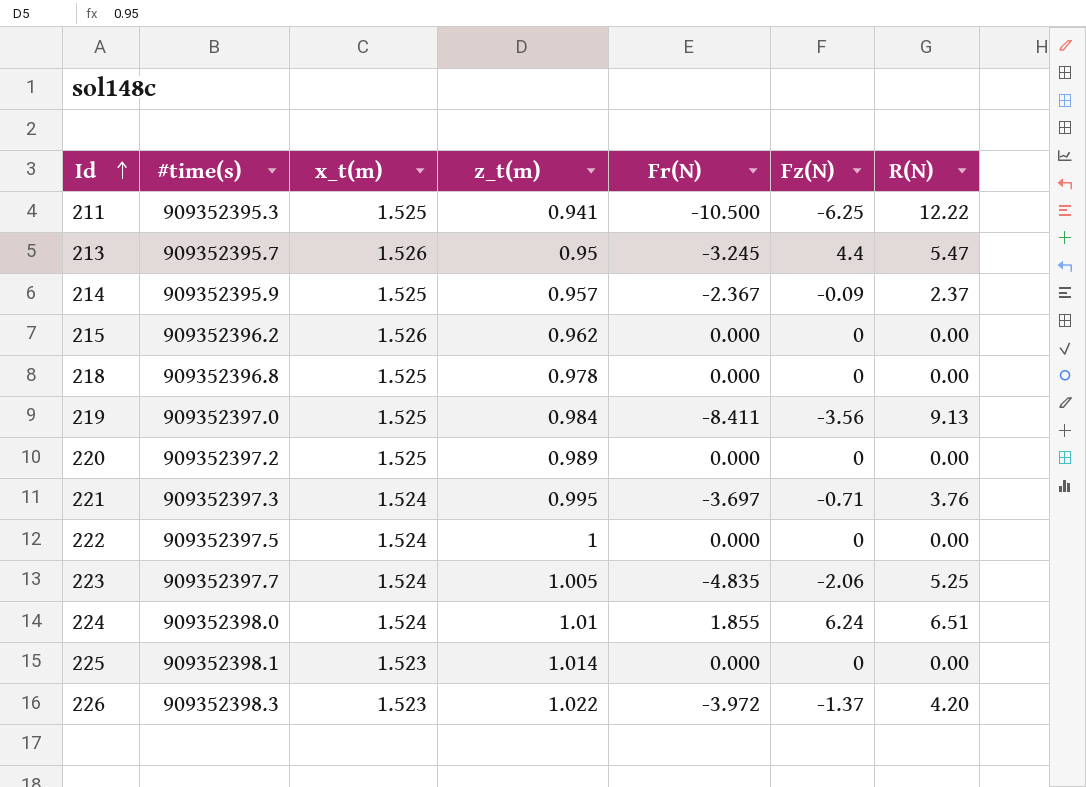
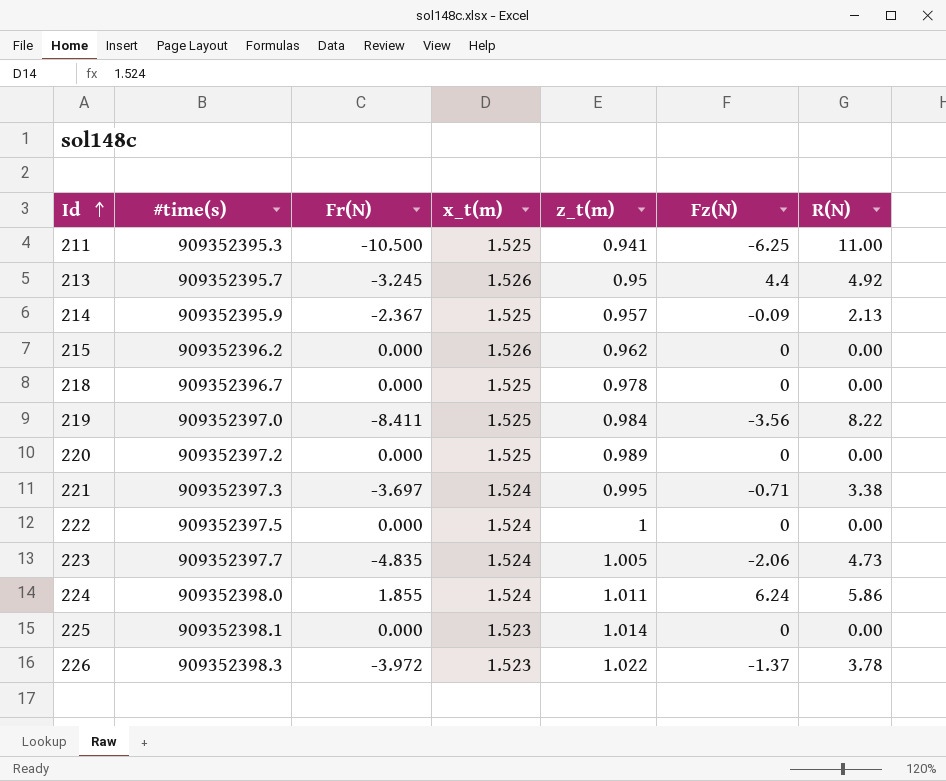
column Fr(N) | position: 5 -> 3
211 | R(N): 12.22 -> 11.00
213 | R(N): 5.47 -> 4.92
214 | R(N): 2.37 -> 2.13
218 | #time(s): 909352396.8 -> 909352396.7
219 | R(N): 9.13 -> 8.22
221 | R(N): 3.76 -> 3.38
223 | R(N): 5.25 -> 4.73
224 | z_t(m): 1.01 -> 1.011
224 | R(N): 6.51 -> 5.86
226 | R(N): 4.20 -> 3.78

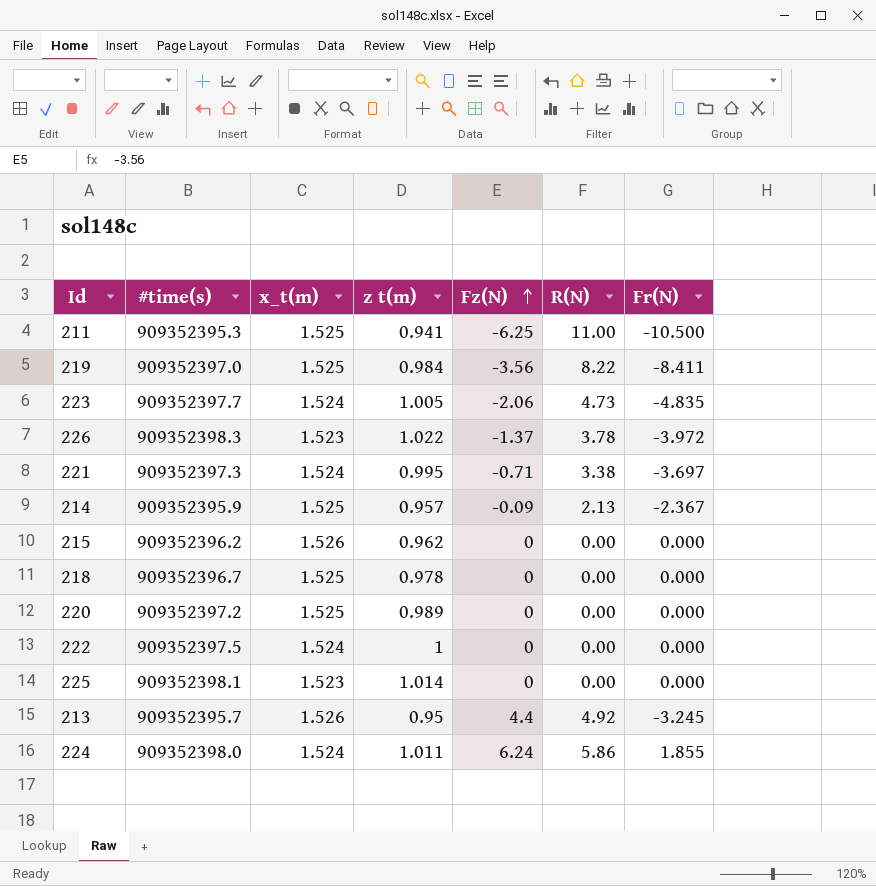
row order: Id ascending -> Fz(N) ascending
column name: z_t(m) -> z t(m)
column Fr(N) | position: 3 -> 7

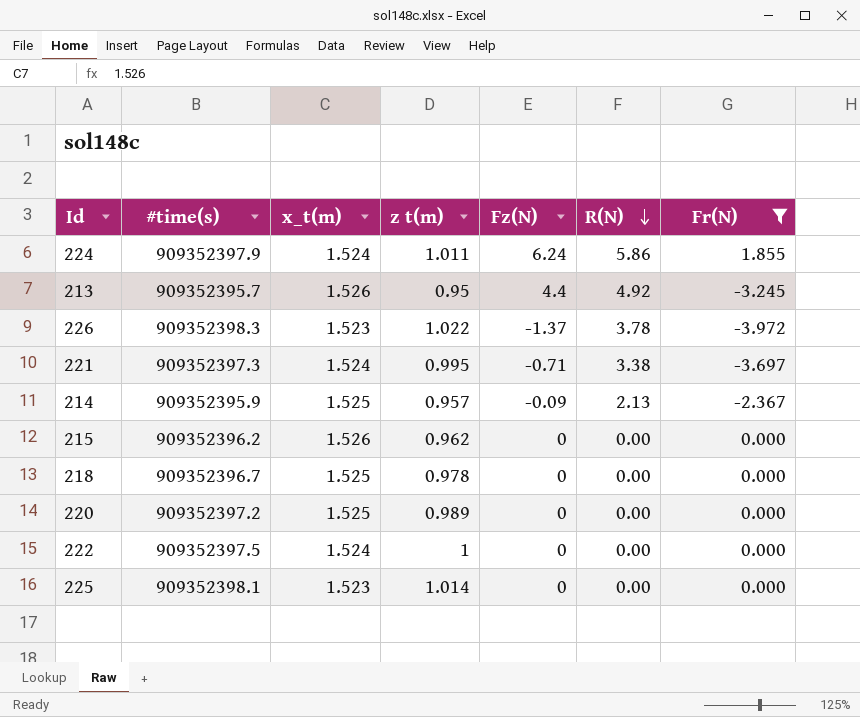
filter: none -> Fr(N) >= -3.972
row order: Fz(N) ascending -> R(N) descending
224 | #time(s): 909352398.0 -> 909352397.9

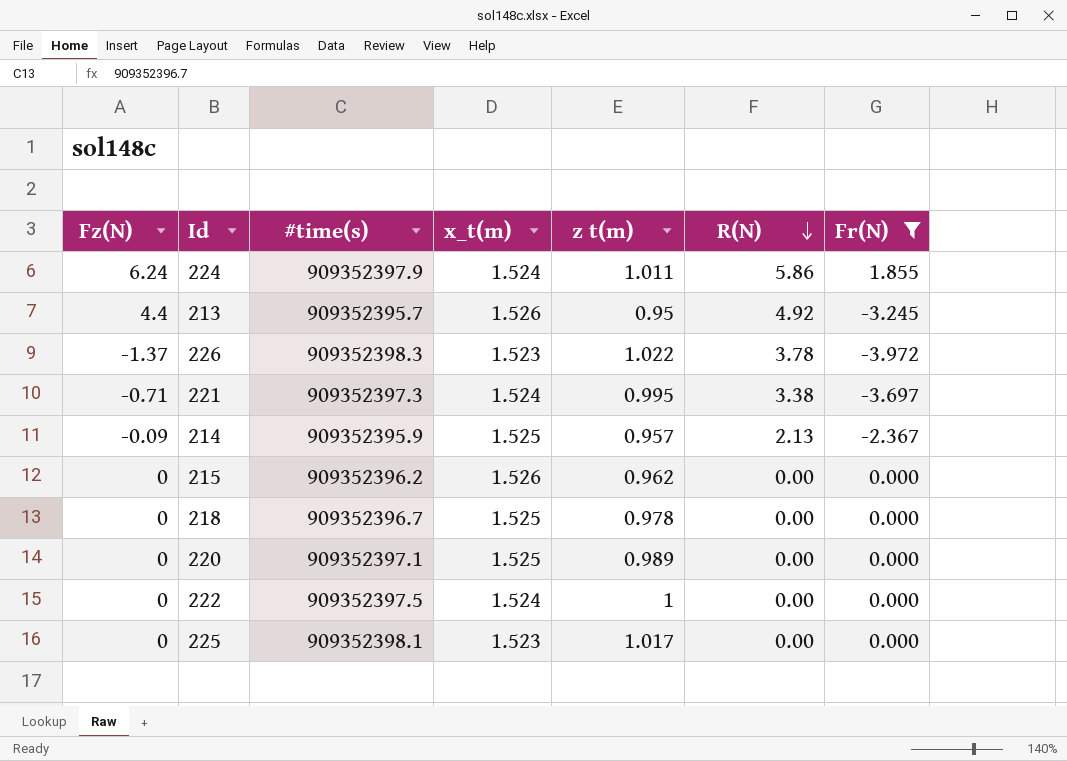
column Fz(N) | position: 5 -> 1
220 | #time(s): 909352397.2 -> 909352397.1
225 | z t(m): 1.014 -> 1.017

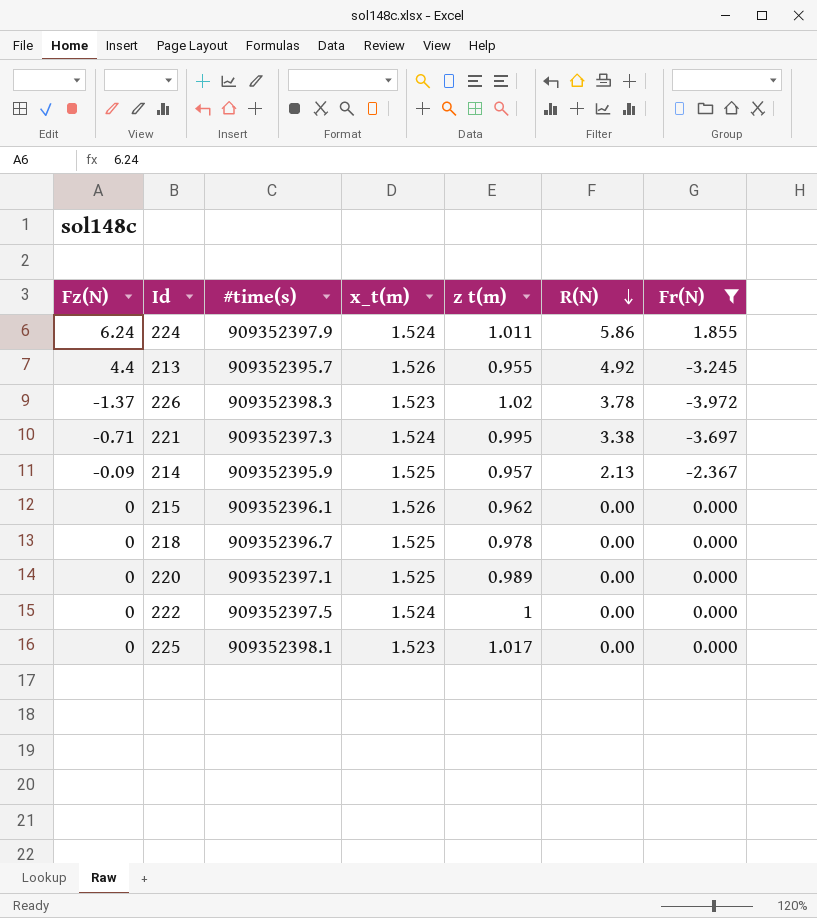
213 | z t(m): 0.95 -> 0.955
226 | z t(m): 1.022 -> 1.02
215 | #time(s): 909352396.2 -> 909352396.1

